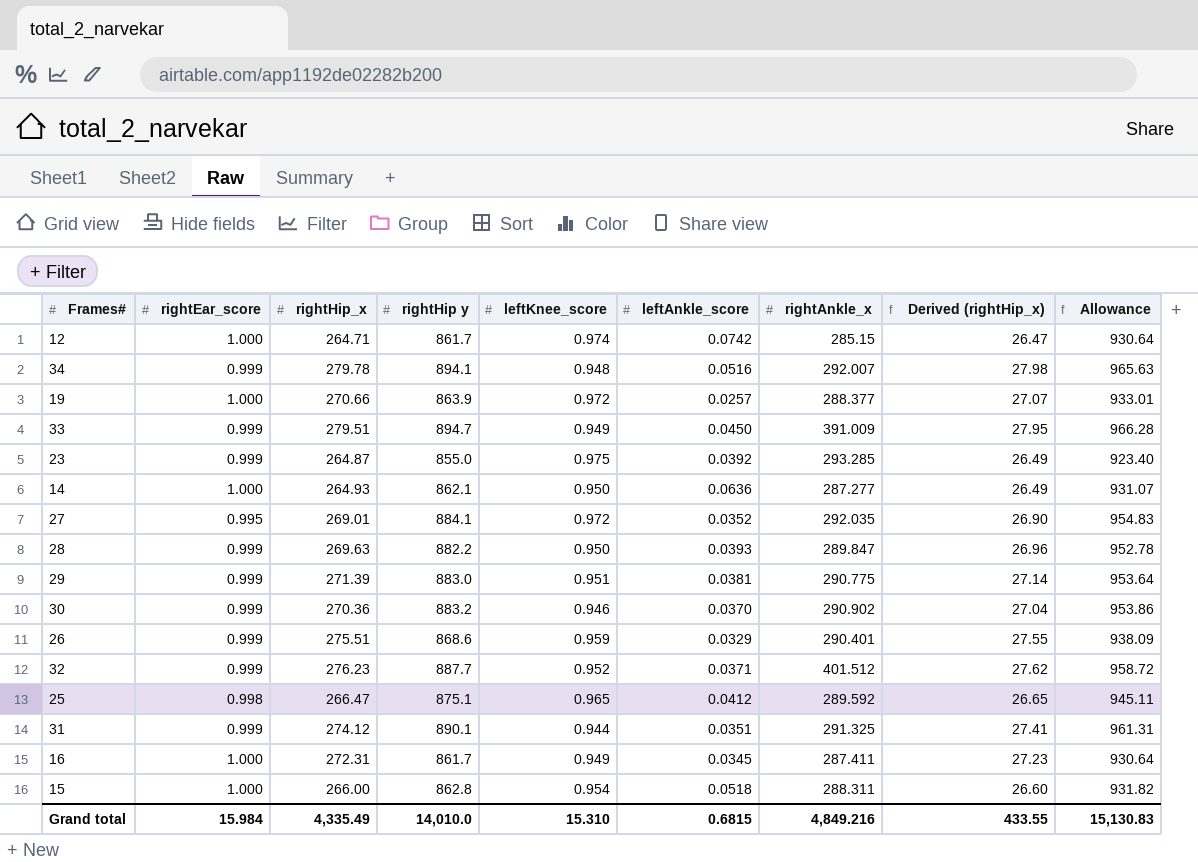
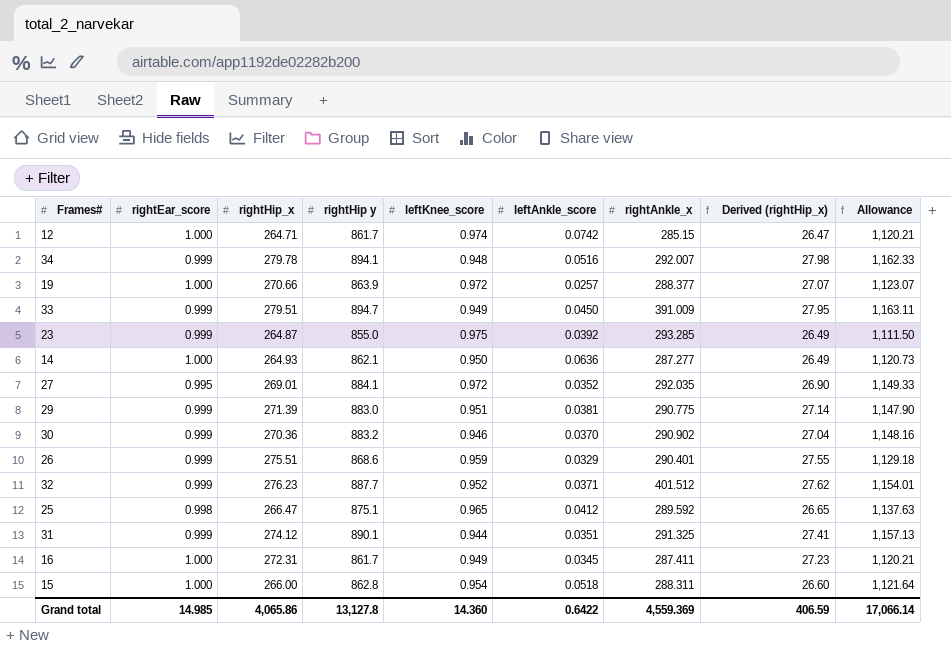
column Allowance | formula: [rightHip y] * 1.08 -> [rightHip y] * 1.3
row 28: 0.999 | 269.63 | 882.2 | 0.950 | 0.0393 | 289.847 | 26.96 | 952.78 -> none
Grand total | rightEar_score: 15.984 -> 14.985
Grand total | rightHip_x: 4,335.49 -> 4,065.86
Grand total | rightHip y: 14,010.0 -> 13,127.8
Grand total | leftKnee_score: 15.310 -> 14.360
Grand total | leftAnkle_score: 0.6815 -> 0.6422
Grand total | rightAnkle_x: 4,849.216 -> 4,559.369
Grand total | Derived (rightHip_x): 433.55 -> 406.59
Grand total | Allowance: 15,130.83 -> 17,066.14

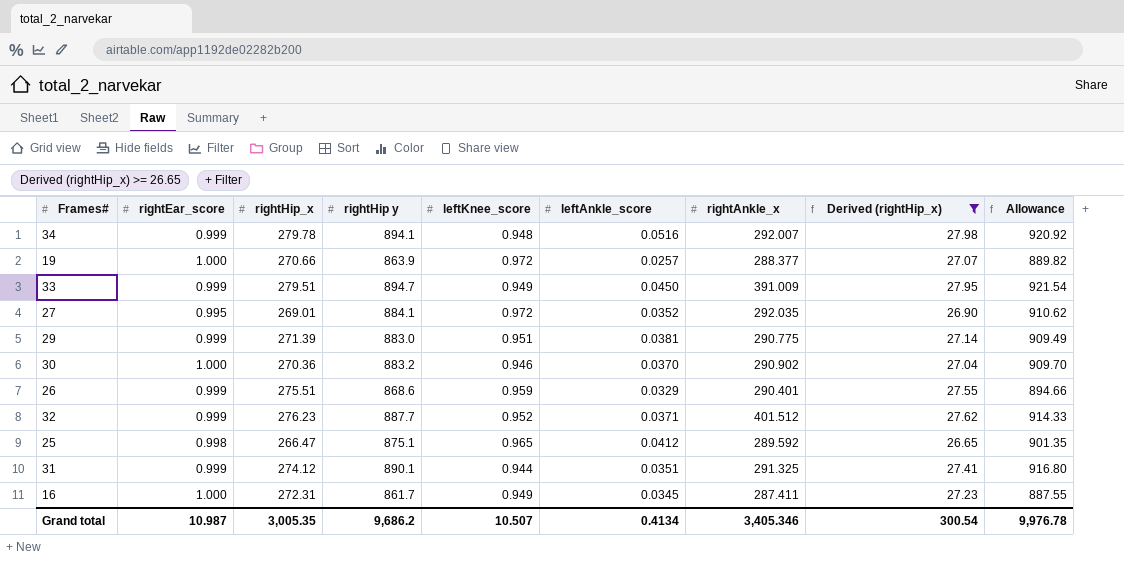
filter: none -> Derived (rightHip_x) >= 26.65
column Allowance | formula: [rightHip y] * 1.3 -> [rightHip y] * 1.03
30 | rightEar_score: 0.999 -> 1.000
Grand total | rightEar_score: 14.985 -> 10.987
Grand total | rightHip_x: 4,065.86 -> 3,005.35
Grand total | rightHip y: 13,127.8 -> 9,686.2
Grand total | leftKnee_score: 14.360 -> 10.507
Grand total | leftAnkle_score: 0.6422 -> 0.4134
Grand total | rightAnkle_x: 4,559.369 -> 3,405.346
Grand total | Derived (rightHip_x): 406.59 -> 300.54
Grand total | Allowance: 17,066.14 -> 9,976.78

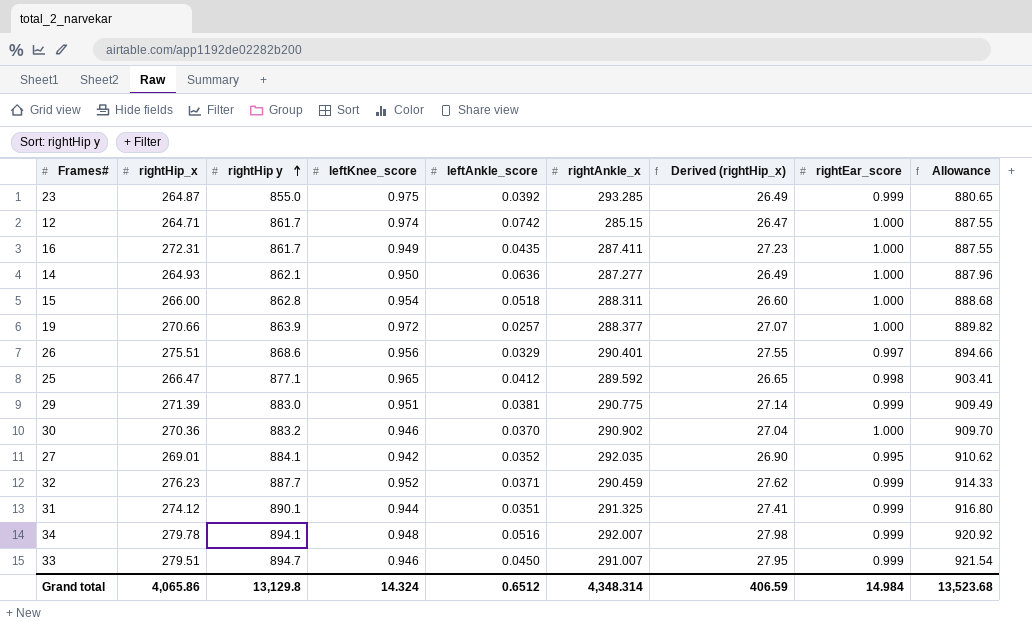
filter: Derived (rightHip_x) >= 26.65 -> none
row order: none -> rightHip y ascending
column rightEar_score | position: 2 -> 8
16 | leftAnkle_score: 0.0345 -> 0.0435
26 | leftKnee_score: 0.959 -> 0.956
26 | rightEar_score: 0.999 -> 0.997
25 | rightHip y: 875.1 -> 877.1
25 | Allowance: 901.35 -> 903.41
27 | leftKnee_score: 0.972 -> 0.942
32 | rightAnkle_x: 401.512 -> 290.459
33 | leftKnee_score: 0.949 -> 0.946
33 | rightAnkle_x: 391.009 -> 291.007
Grand total | rightHip_x: 3,005.35 -> 4,065.86
Grand total | rightHip y: 9,686.2 -> 13,129.8
Grand total | leftKnee_score: 10.507 -> 14.324
Grand total | leftAnkle_score: 0.4134 -> 0.6512
Grand total | rightAnkle_x: 3,405.346 -> 4,348.314
Grand total | Derived (rightHip_x): 300.54 -> 406.59
Grand total | rightEar_score: 10.987 -> 14.984
Grand total | Allowance: 9,976.78 -> 13,523.68

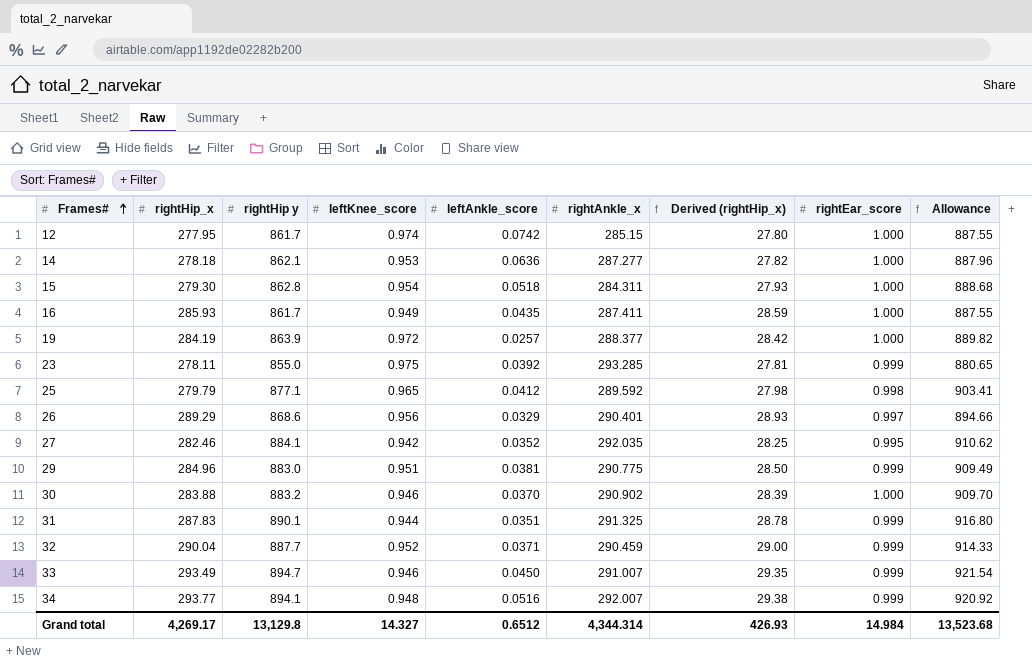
row order: rightHip y ascending -> Frames# ascending
12 | rightHip_x: 264.71 -> 277.95
12 | Derived (rightHip_x): 26.47 -> 27.80
14 | rightHip_x: 264.93 -> 278.18
14 | leftKnee_score: 0.950 -> 0.953
14 | Derived (rightHip_x): 26.49 -> 27.82
15 | rightHip_x: 266.00 -> 279.30
15 | rightAnkle_x: 288.311 -> 284.311
15 | Derived (rightHip_x): 26.60 -> 27.93
16 | rightHip_x: 272.31 -> 285.93
16 | Derived (rightHip_x): 27.23 -> 28.59
19 | rightHip_x: 270.66 -> 284.19
19 | Derived (rightHip_x): 27.07 -> 28.42
23 | rightHip_x: 264.87 -> 278.11
23 | Derived (rightHip_x): 26.49 -> 27.81
25 | rightHip_x: 266.47 -> 279.79
25 | Derived (rightHip_x): 26.65 -> 27.98
26 | rightHip_x: 275.51 -> 289.29
26 | Derived (rightHip_x): 27.55 -> 28.93
27 | rightHip_x: 269.01 -> 282.46
27 | Derived (rightHip_x): 26.90 -> 28.25
29 | rightHip_x: 271.39 -> 284.96
29 | Derived (rightHip_x): 27.14 -> 28.50
30 | rightHip_x: 270.36 -> 283.88
30 | Derived (rightHip_x): 27.04 -> 28.39
31 | rightHip_x: 274.12 -> 287.83
31 | Derived (rightHip_x): 27.41 -> 28.78
32 | rightHip_x: 276.23 -> 290.04
32 | Derived (rightHip_x): 27.62 -> 29.00
33 | rightHip_x: 279.51 -> 293.49
33 | Derived (rightHip_x): 27.95 -> 29.35
34 | rightHip_x: 279.78 -> 293.77
34 | Derived (rightHip_x): 27.98 -> 29.38
Grand total | rightHip_x: 4,065.86 -> 4,269.17
Grand total | leftKnee_score: 14.324 -> 14.327
Grand total | rightAnkle_x: 4,348.314 -> 4,344.314
Grand total | Derived (rightHip_x): 406.59 -> 426.93

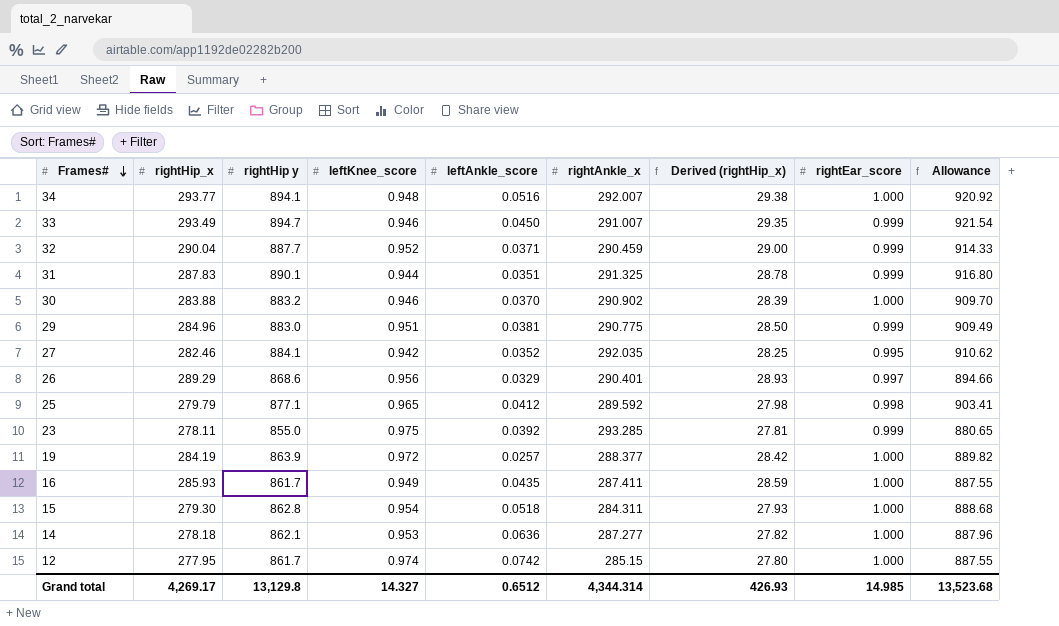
row order: Frames# ascending -> Frames# descending
34 | rightEar_score: 0.999 -> 1.000
Grand total | rightEar_score: 14.984 -> 14.985

